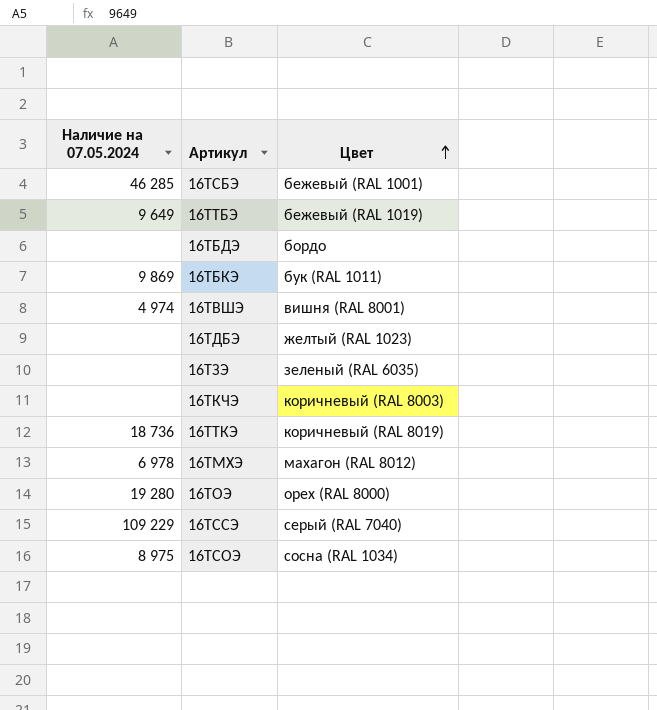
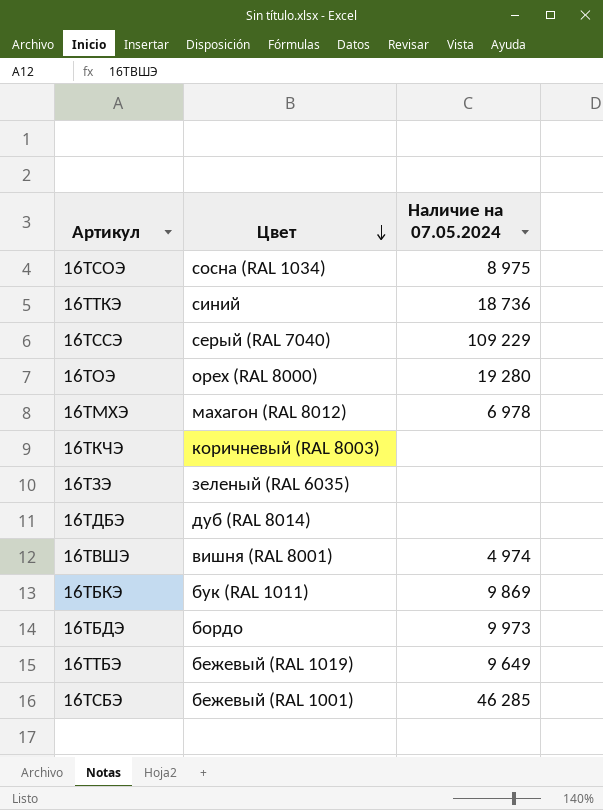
row order: Цвет ascending -> Цвет descending
column Наличие на 07.05.2024 | position: 1 -> 3
16ТТКЭ | Цвет: коричневый (RAL 8019) -> синий
16ТДБЭ | Цвет: желтый (RAL 1023) -> дуб (RAL 8014)
16ТБДЭ | Наличие на 07.05.2024: none -> 9 973

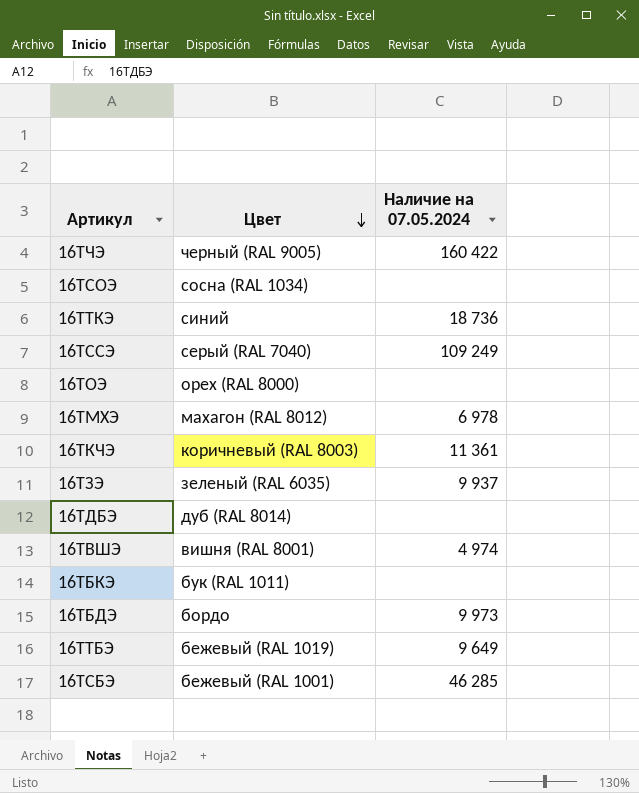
row 16ТЧЭ: none -> черный (RAL 9005) | 160 422
16ТСОЭ | Наличие на 07.05.2024: 8 975 -> none
16ТССЭ | Наличие на 07.05.2024: 109 229 -> 109 249
16ТОЭ | Наличие на 07.05.2024: 19 280 -> none
16ТКЧЭ | Наличие на 07.05.2024: none -> 11 361
16ТЗЭ | Наличие на 07.05.2024: none -> 9 937
16ТБКЭ | Наличие на 07.05.2024: 9 869 -> none

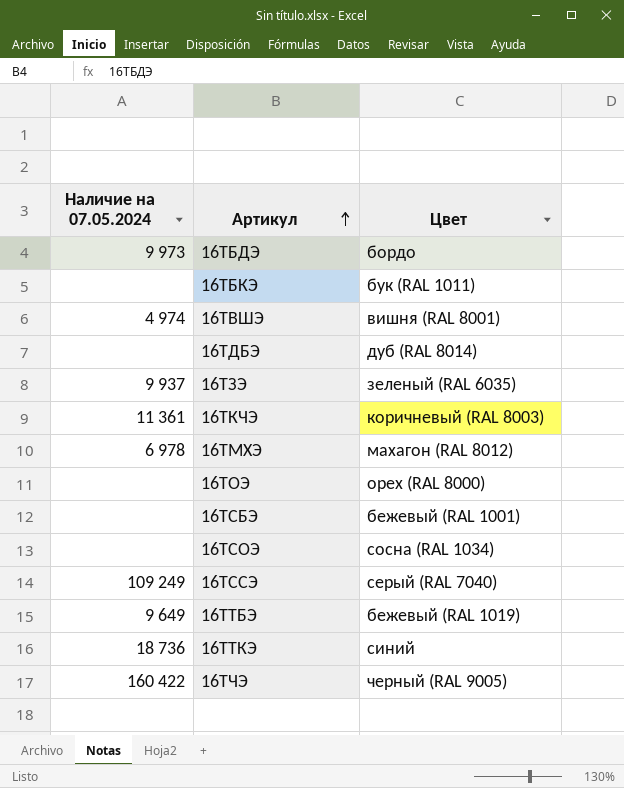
row order: Цвет descending -> Артикул ascending
column Наличие на 07.05.2024 | position: 3 -> 1
16ТСБЭ | Наличие на 07.05.2024: 46 285 -> none

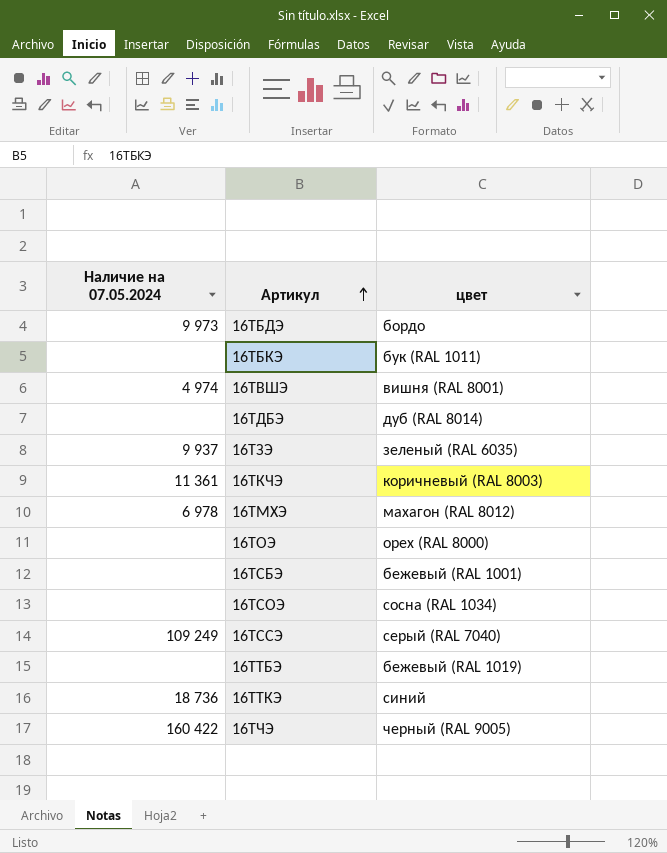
column name: Цвет -> цвет
16ТТБЭ | Наличие на 07.05.2024: 9 649 -> none

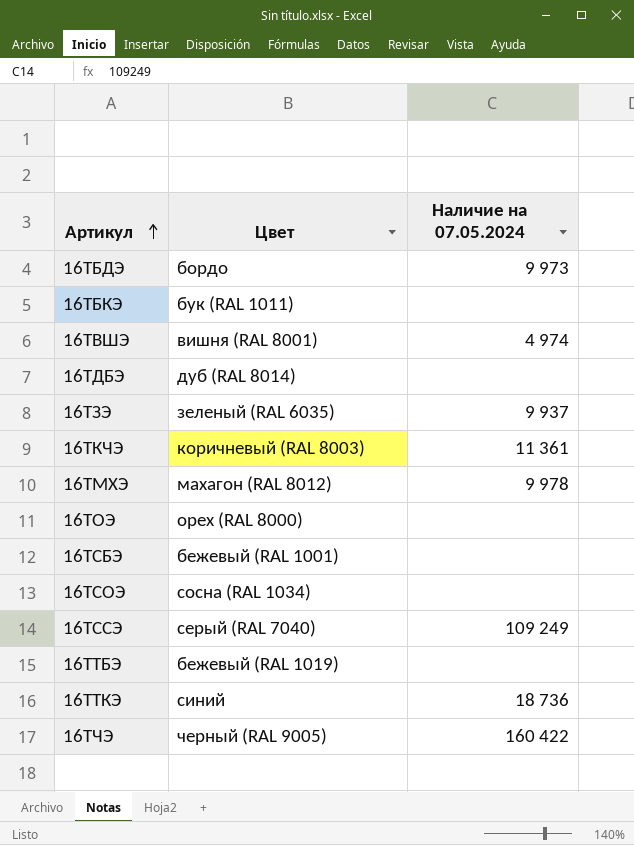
column name: цвет -> Цвет
column Наличие на 07.05.2024 | position: 1 -> 3
16ТМХЭ | Наличие на 07.05.2024: 6 978 -> 9 978

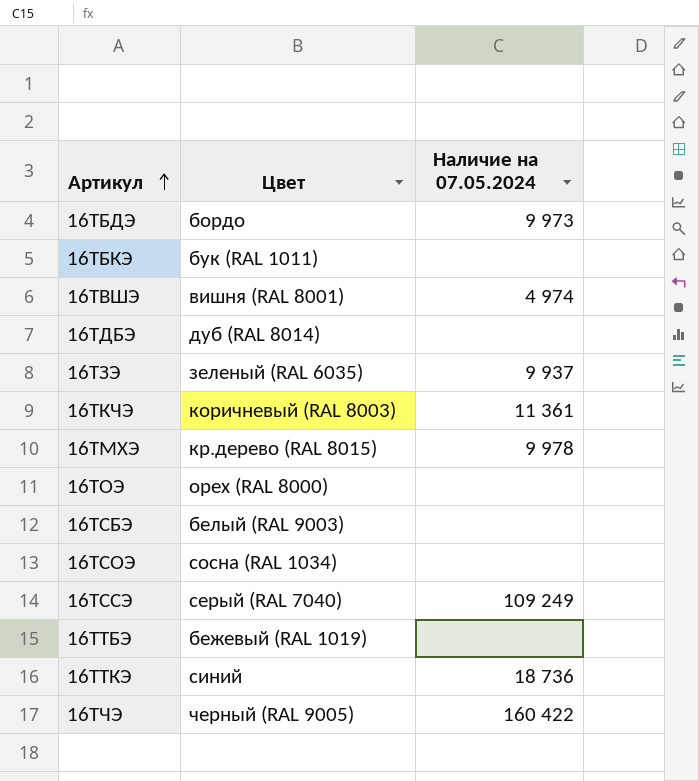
16ТМХЭ | Цвет: махагон (RAL 8012) -> кр.дерево (RAL 8015)
16ТСБЭ | Цвет: бежевый (RAL 1001) -> белый (RAL 9003)

